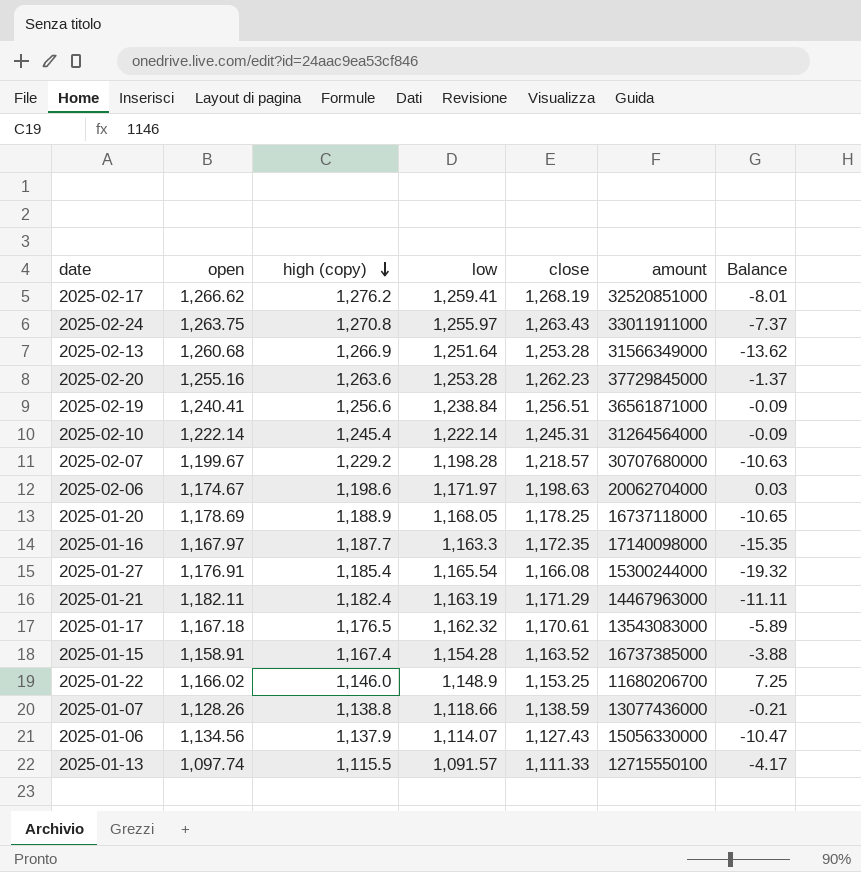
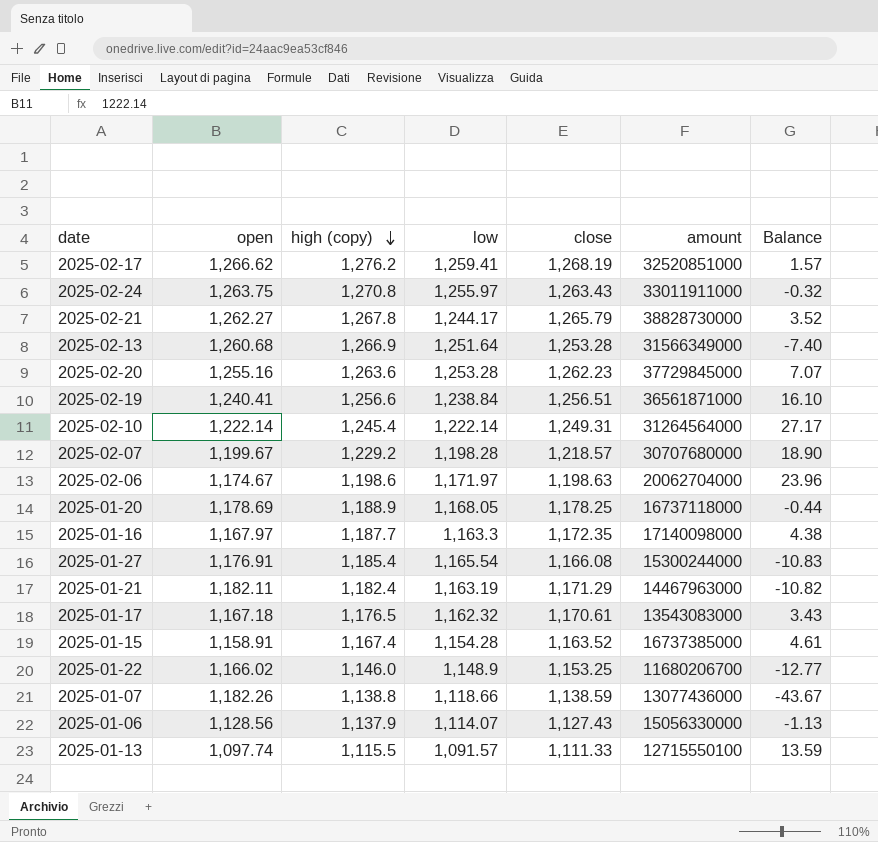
column Balance | formula: [close] - [high (copy)] -> [close] - [open]
row 2025-02-21: none -> 1,262.27 | 1,267.8 | 1,244.17 | 1,265.79 | 38828730000 | 3.52
2025-02-10 | close: 1,245.31 -> 1,249.31
2025-01-07 | open: 1,128.26 -> 1,182.26
2025-01-06 | open: 1,134.56 -> 1,128.56

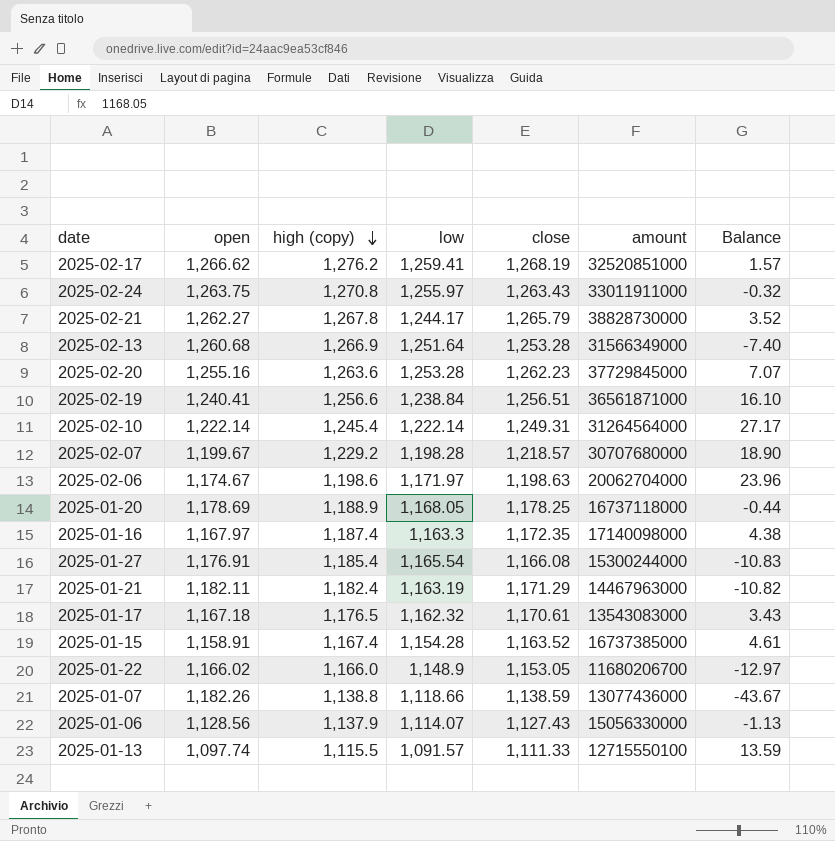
2025-01-16 | high (copy): 1,187.7 -> 1,187.4
2025-01-22 | high (copy): 1,146.0 -> 1,166.0
2025-01-22 | close: 1,153.25 -> 1,153.05
2025-01-22 | Balance: -12.77 -> -12.97

